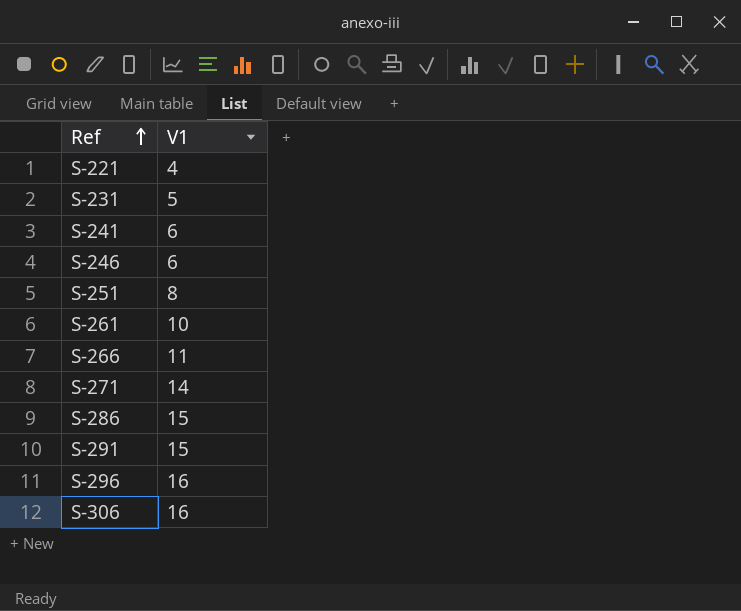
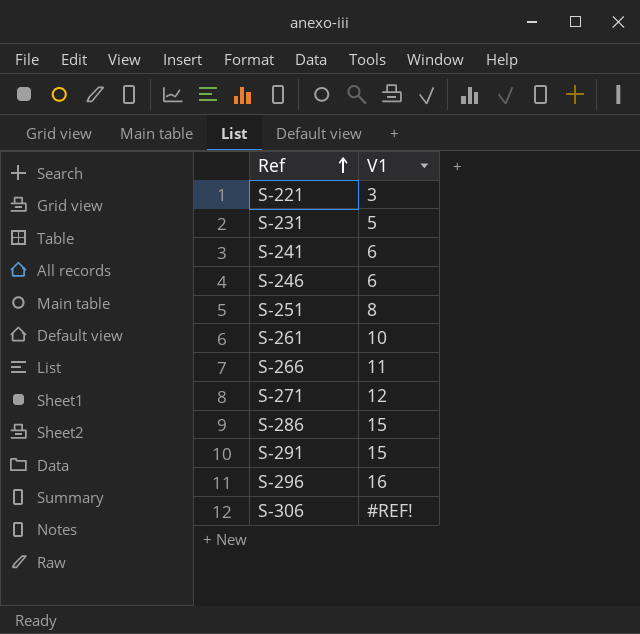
S-221 | V1: 4 -> 3
S-271 | V1: 14 -> 12
S-306 | V1: 16 -> #REF!

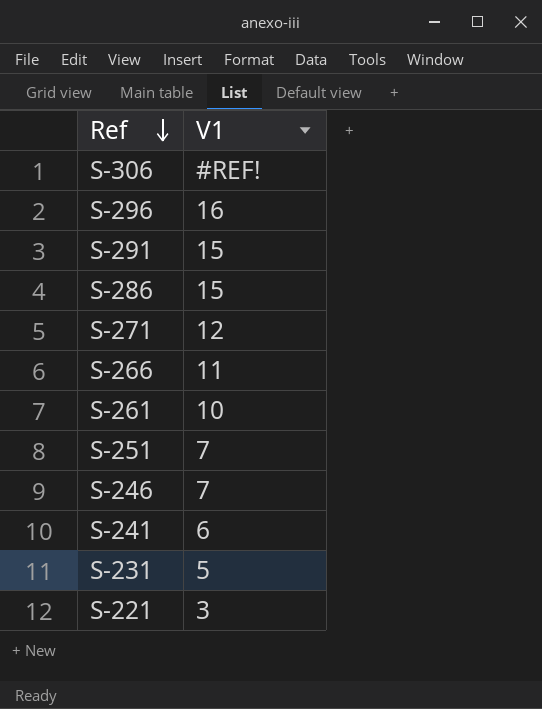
row order: Ref ascending -> Ref descending
S-251 | V1: 8 -> 7
S-246 | V1: 6 -> 7

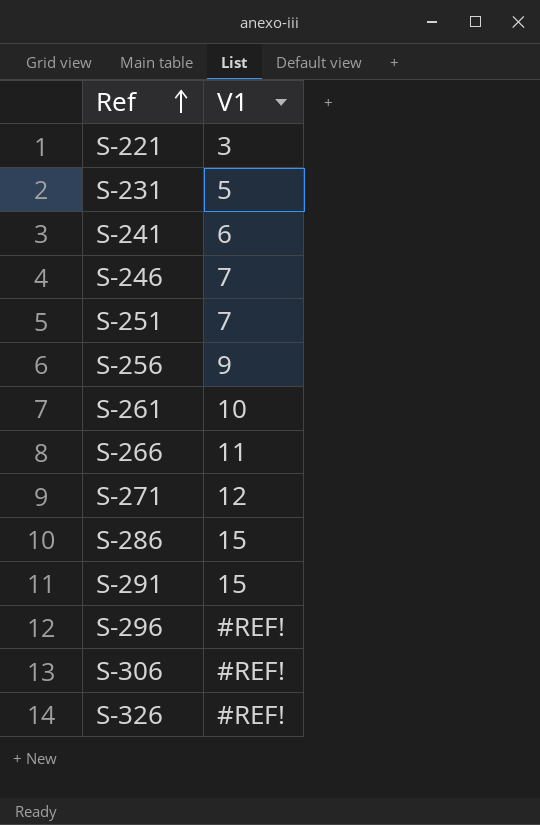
row order: Ref descending -> Ref ascending
row S-256: none -> 9
S-296 | V1: 16 -> #REF!
row S-326: none -> #REF!

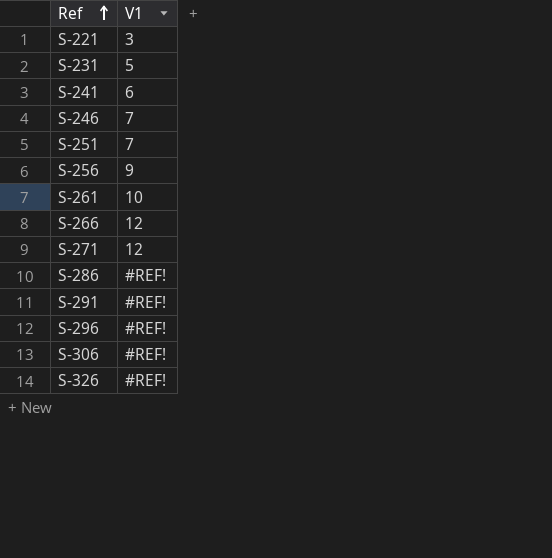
S-266 | V1: 11 -> 12
S-286 | V1: 15 -> #REF!
S-291 | V1: 15 -> #REF!

